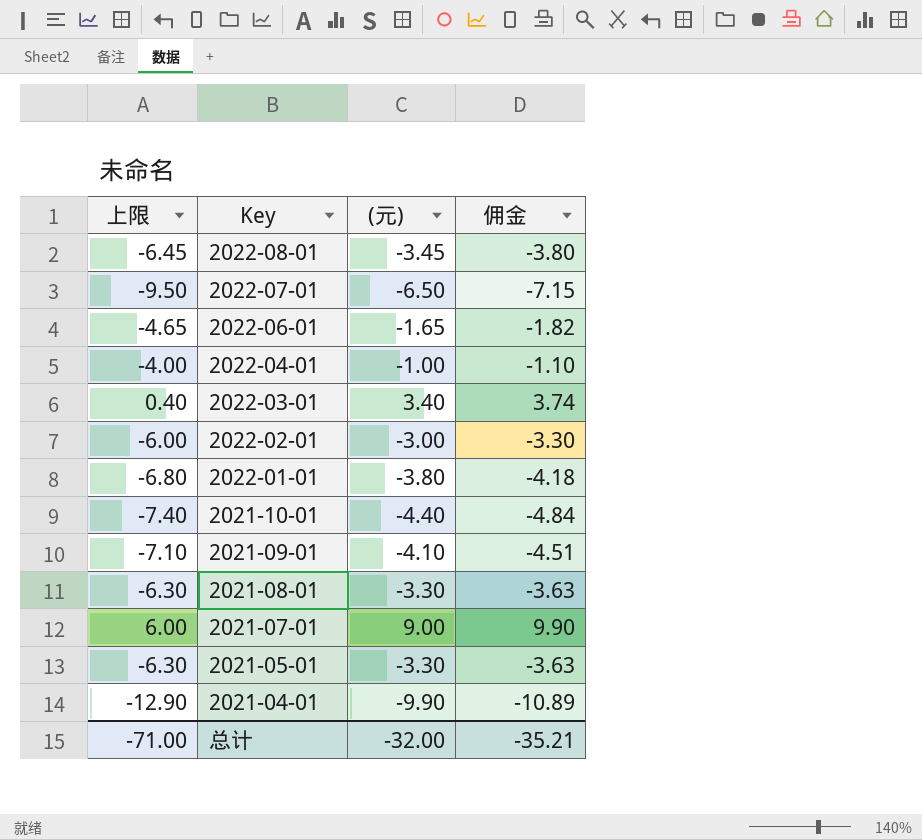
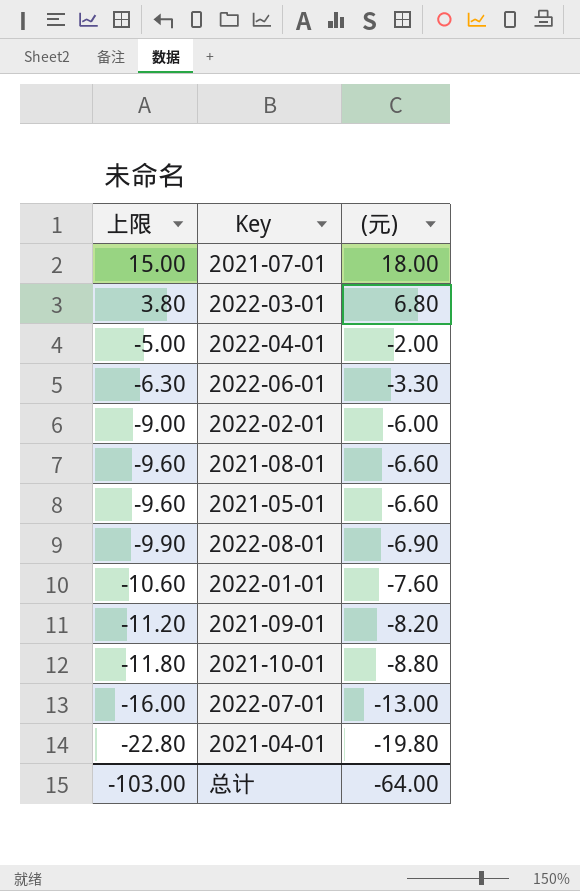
row order: Key descending -> 上限 descending
column 佣金 | formula: [(元)] * 1.1 -> none
2021-07-01 | 上限: 6.00 -> 15.00
2021-07-01 | (元): 9.00 -> 18.00
2022-03-01 | 上限: 0.40 -> 3.80
2022-03-01 | (元): 3.40 -> 6.80
2022-04-01 | 上限: -4.00 -> -5.00
2022-04-01 | (元): -1.00 -> -2.00
2022-06-01 | 上限: -4.65 -> -6.30
2022-06-01 | (元): -1.65 -> -3.30
2022-02-01 | 上限: -6.00 -> -9.00
2022-02-01 | (元): -3.00 -> -6.00
2021-08-01 | 上限: -6.30 -> -9.60
2021-08-01 | (元): -3.30 -> -6.60
2021-05-01 | 上限: -6.30 -> -9.60
2021-05-01 | (元): -3.30 -> -6.60
2022-08-01 | 上限: -6.45 -> -9.90
2022-08-01 | (元): -3.45 -> -6.90
2022-01-01 | 上限: -6.80 -> -10.60
2022-01-01 | (元): -3.80 -> -7.60
2021-09-01 | 上限: -7.10 -> -11.20
2021-09-01 | (元): -4.10 -> -8.20
2021-10-01 | 上限: -7.40 -> -11.80
2021-10-01 | (元): -4.40 -> -8.80
2022-07-01 | 上限: -9.50 -> -16.00
2022-07-01 | (元): -6.50 -> -13.00
2021-04-01 | 上限: -12.90 -> -22.80
2021-04-01 | (元): -9.90 -> -19.80
总计 | 上限: -71.00 -> -103.00
总计 | (元): -32.00 -> -64.00

